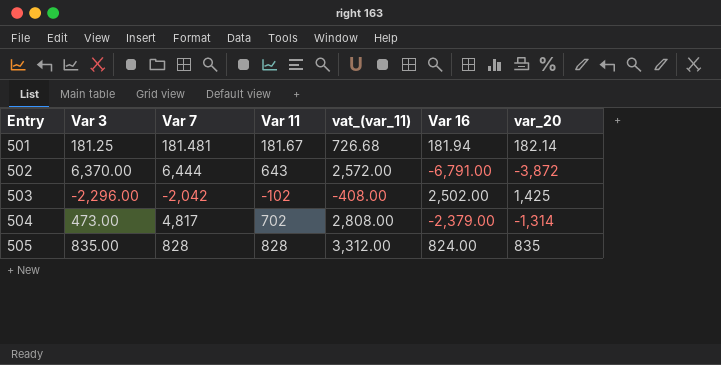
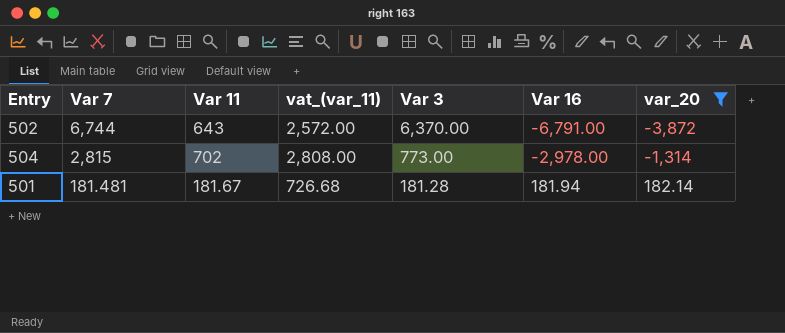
filter: none -> var_20 <= 182.14
row order: Entry ascending -> Var 7 descending
column Var 3 | position: 2 -> 5
502 | Var 7: 6,444 -> 6,744
504 | Var 7: 4,817 -> 2,815
504 | Var 3: 473.00 -> 773.00
504 | Var 16: -2,379.00 -> -2,978.00
501 | Var 3: 181.25 -> 181.28

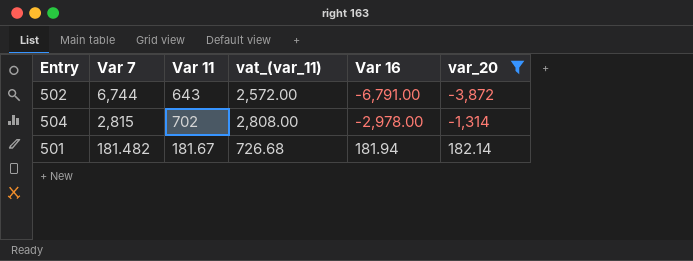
column Var 3 | position: 5 -> none
501 | Var 7: 181.481 -> 181.482

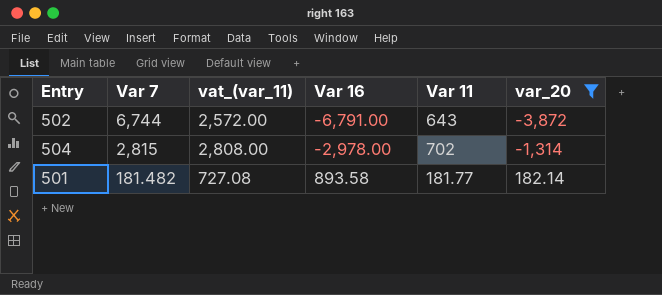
column Var 11 | position: 3 -> 5
501 | vat_(var_11): 726.68 -> 727.08
501 | Var 16: 181.94 -> 893.58
501 | Var 11: 181.67 -> 181.77

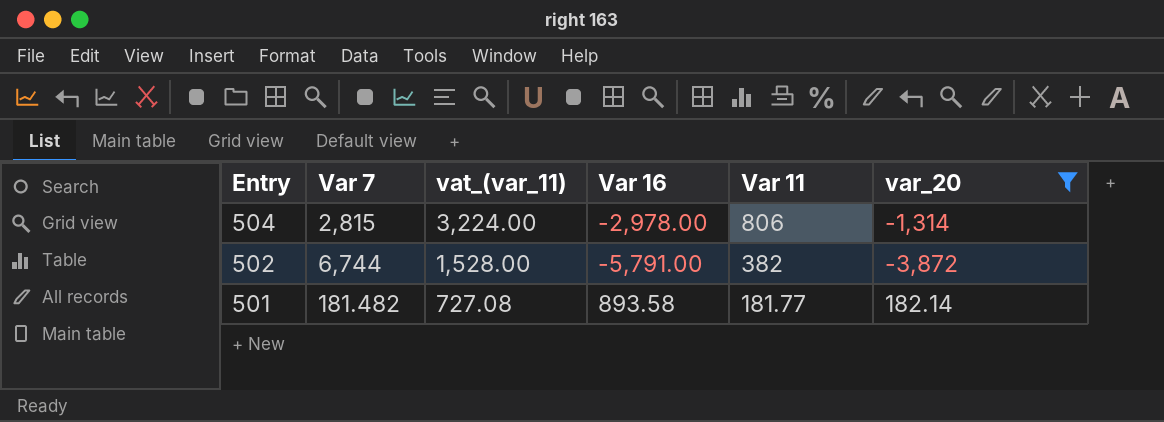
row order: Var 7 descending -> Entry descending
504 | vat_(var_11): 2,808.00 -> 3,224.00
504 | Var 11: 702 -> 806
502 | vat_(var_11): 2,572.00 -> 1,528.00
502 | Var 16: -6,791.00 -> -5,791.00
502 | Var 11: 643 -> 382

